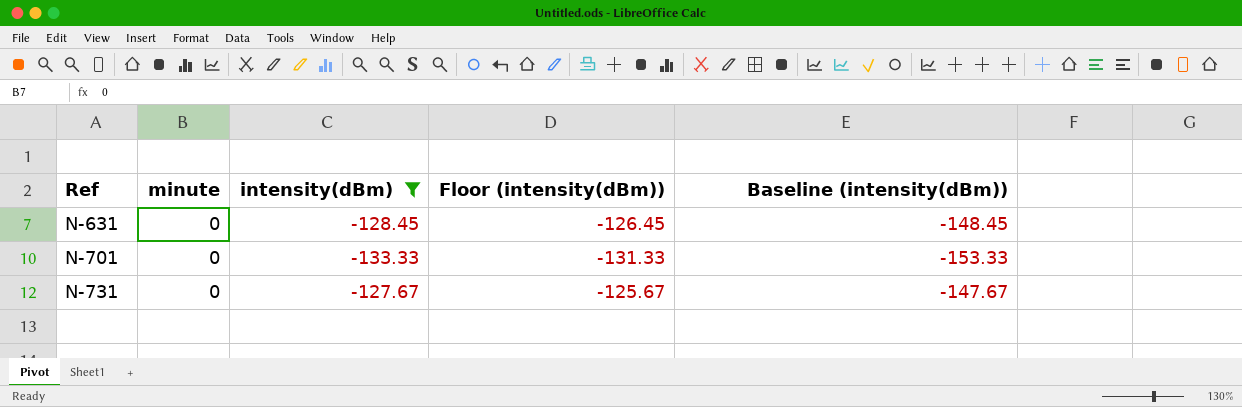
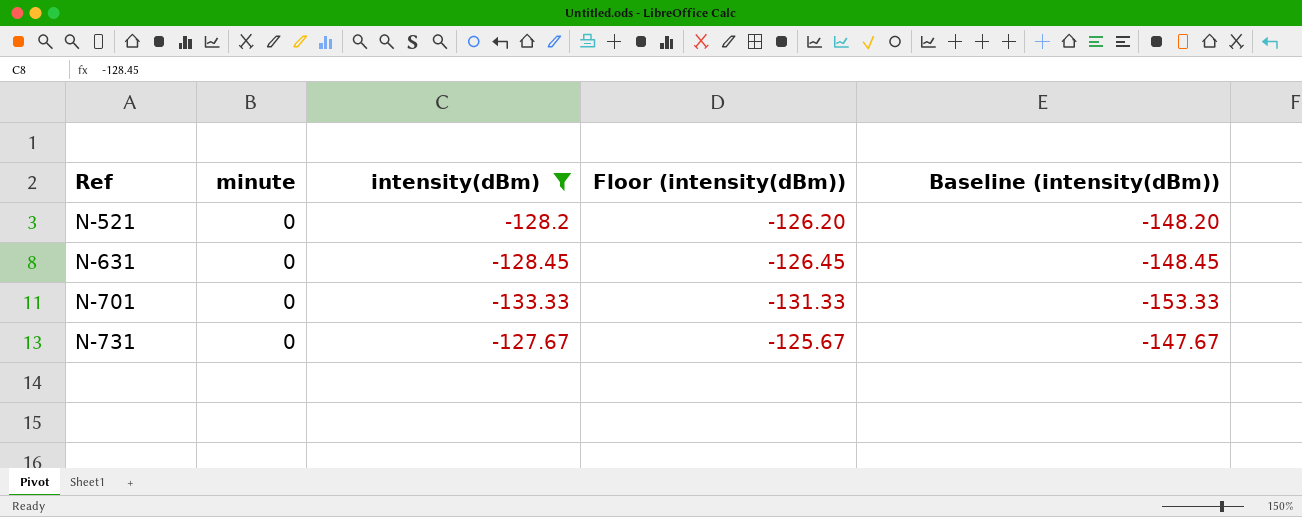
row N-521: none -> 0 | -128.2 | -126.20 | -148.20

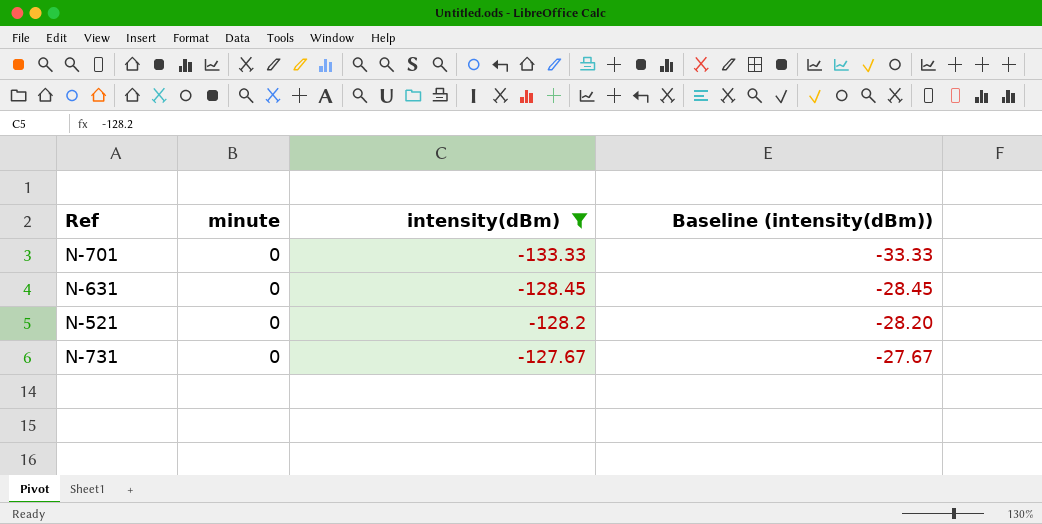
row order: Ref ascending -> intensity(dBm) ascending
column Floor (intensity(dBm)) | formula: [intensity(dBm)] + 2 -> none
column Baseline (intensity(dBm)) | formula: [intensity(dBm)] - 20 -> [intensity(dBm)] + 100

